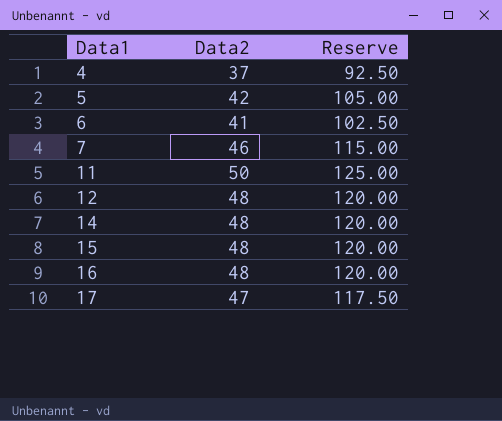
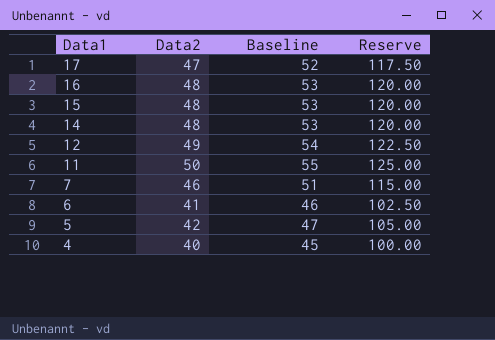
row order: Data1 ascending -> Data1 descending
column Baseline | formula: none -> [Data2] + 5
12 | Data2: 48 -> 49
12 | Reserve: 120.00 -> 122.50
4 | Data2: 37 -> 40
4 | Reserve: 92.50 -> 100.00

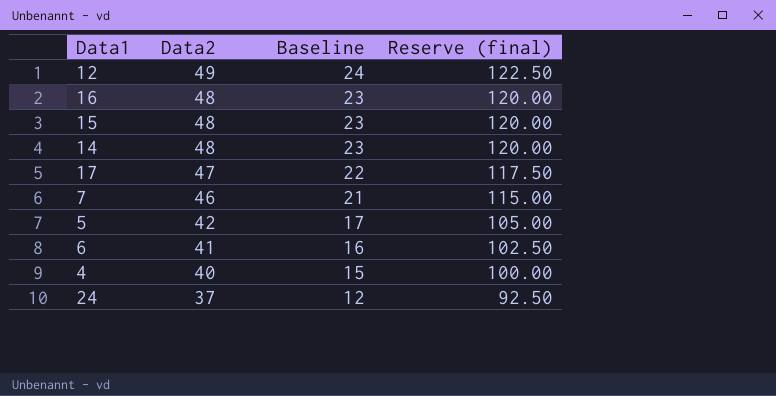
row order: Data1 descending -> Data2 descending
column Baseline | formula: [Data2] + 5 -> [Data2] - 25
column name: Reserve -> Reserve (final)
row 11: 50 | 55 | 125.00 -> none
row 24: none -> 37 | 12 | 92.50

